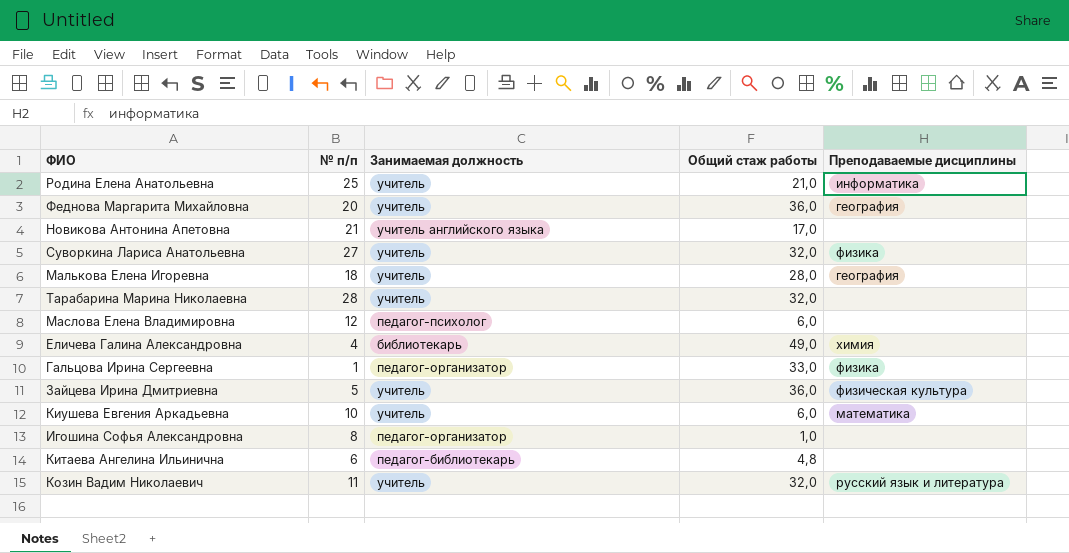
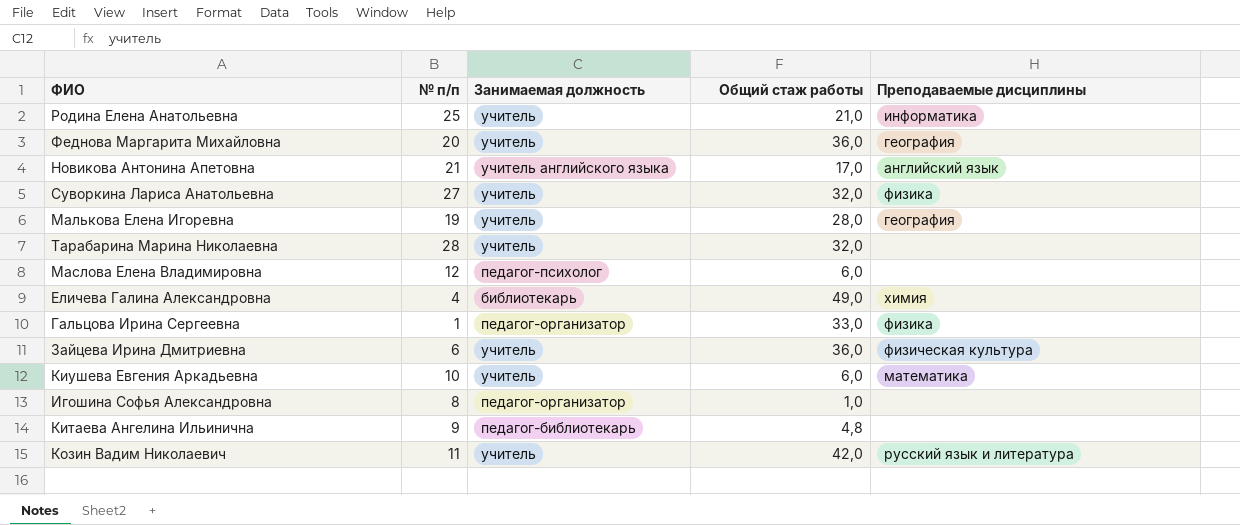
Новикова Антонина Апетовна | Преподаваемые дисциплины: none -> английский язык
Малькова Елена Игоревна | № п/п: 18 -> 19
Зайцева Ирина Дмитриевна | № п/п: 5 -> 6
Китаева Ангелина Ильинична | № п/п: 6 -> 9
Козин Вадим Николаевич | Общий стаж работы: 32,0 -> 42,0

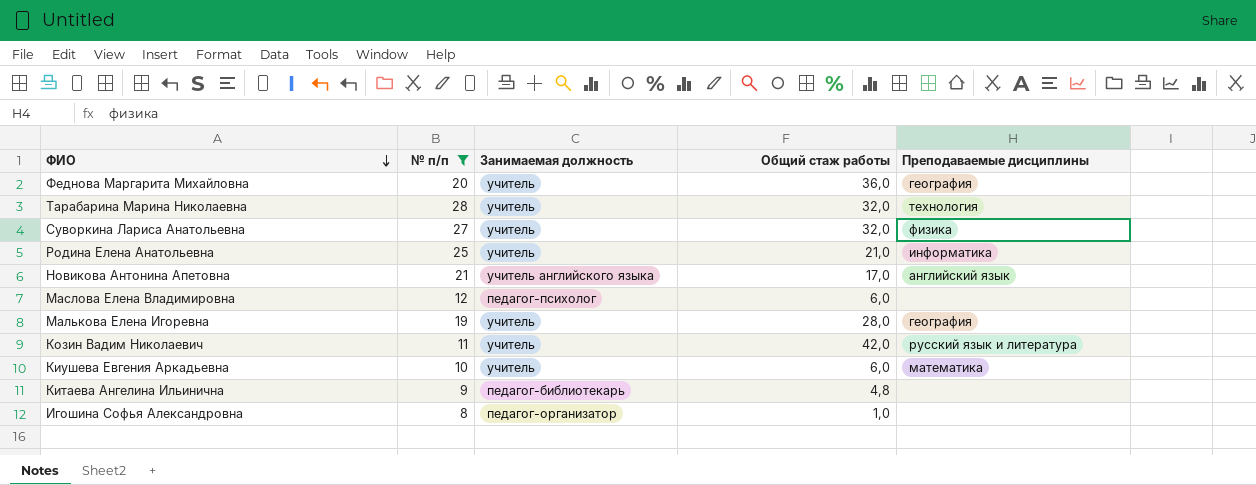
filter: none -> № п/п >= 8
row order: none -> ФИО descending
Тарабарина Марина Николаевна | Преподаваемые дисциплины: none -> технология

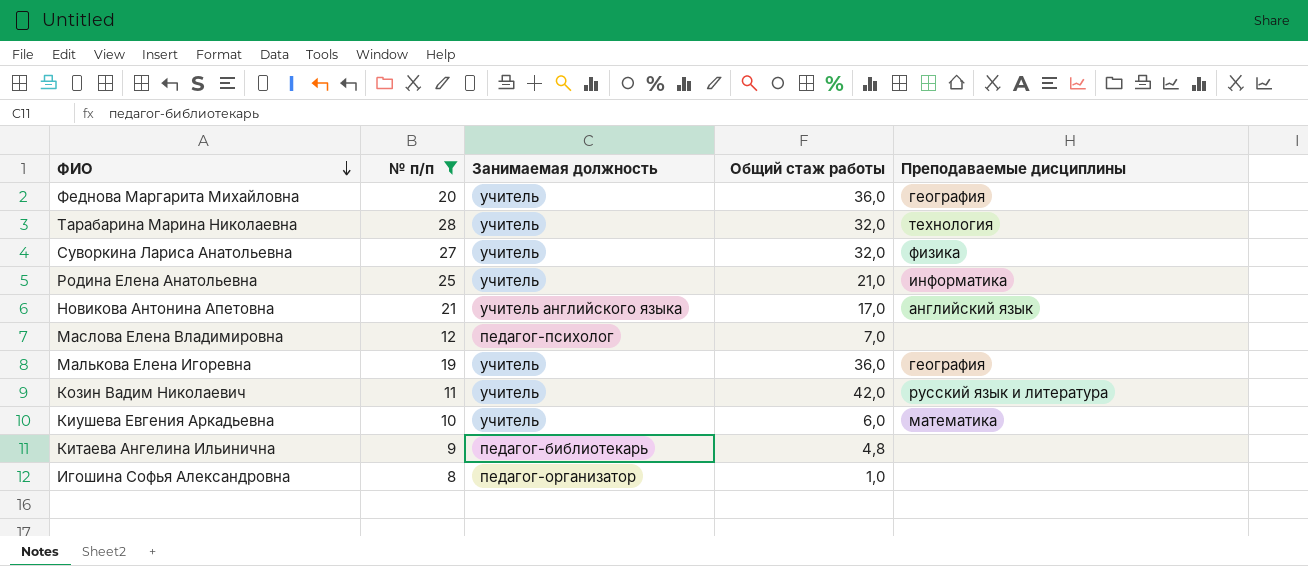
Маслова Елена Владимировна | Общий стаж работы: 6,0 -> 7,0
Малькова Елена Игоревна | Общий стаж работы: 28,0 -> 36,0

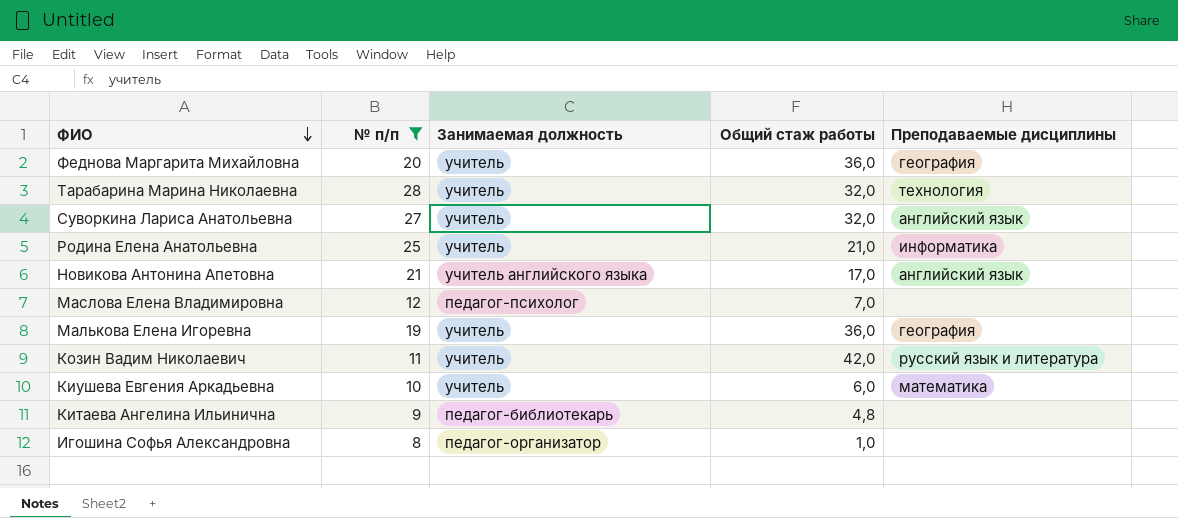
Суворкина Лариса Анатольевна | Преподаваемые дисциплины: физика -> английский язык

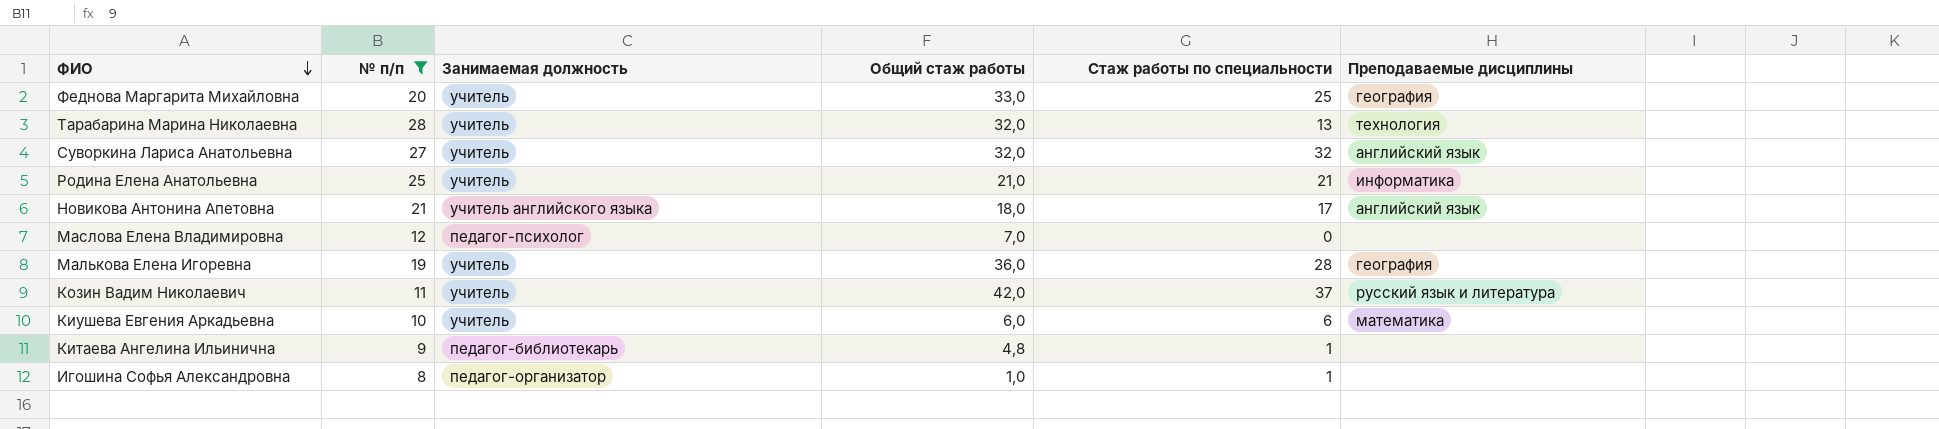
column Стаж работы по специальности | position: none -> 5
Феднова Маргарита Михайловна | Общий стаж работы: 36,0 -> 33,0
Новикова Антонина Апетовна | Общий стаж работы: 17,0 -> 18,0

